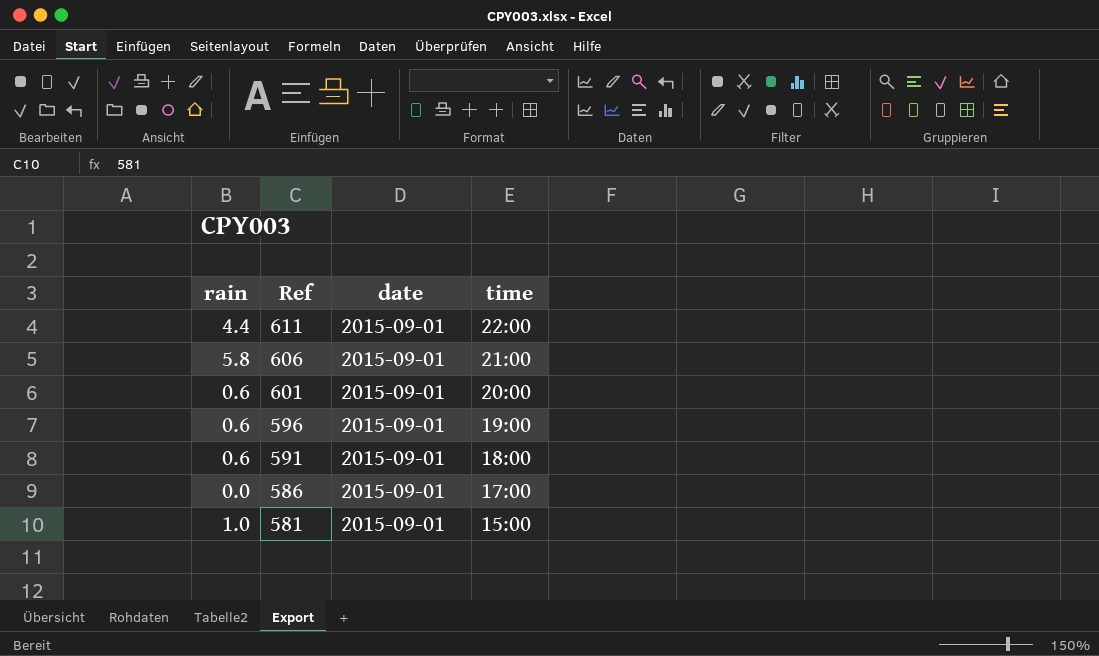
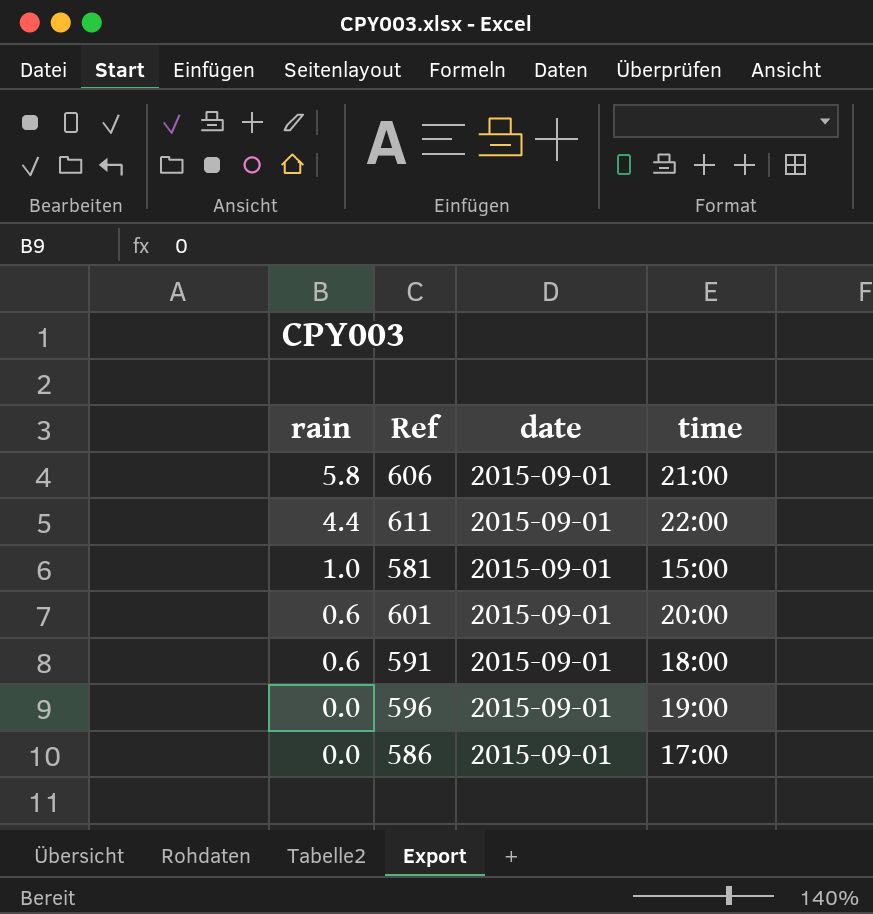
row order: Ref descending -> rain descending
596 | rain: 0.6 -> 0.0

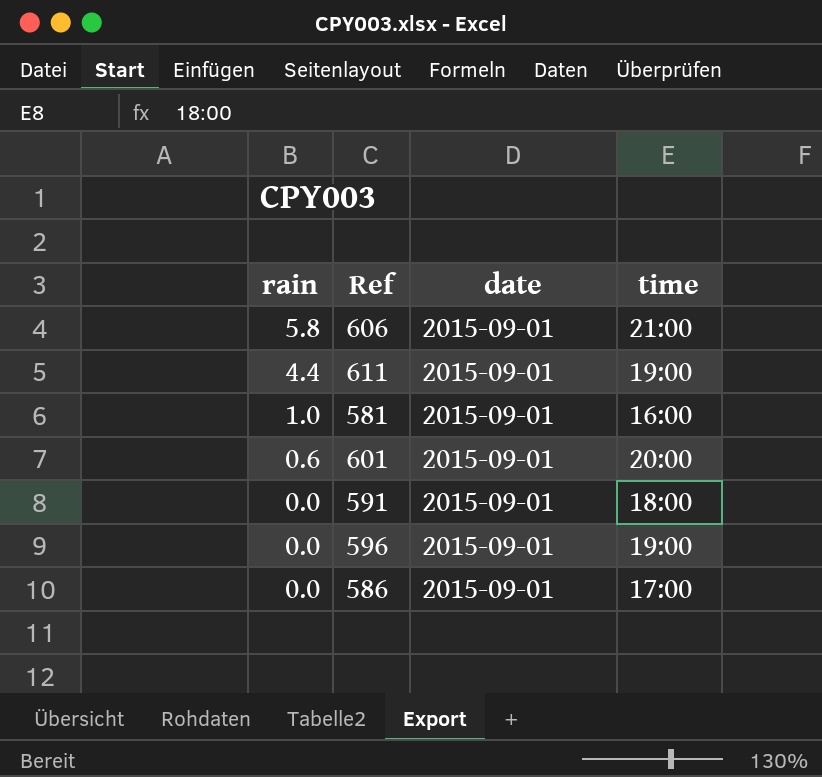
611 | time: 22:00 -> 19:00
581 | time: 15:00 -> 16:00
591 | rain: 0.6 -> 0.0

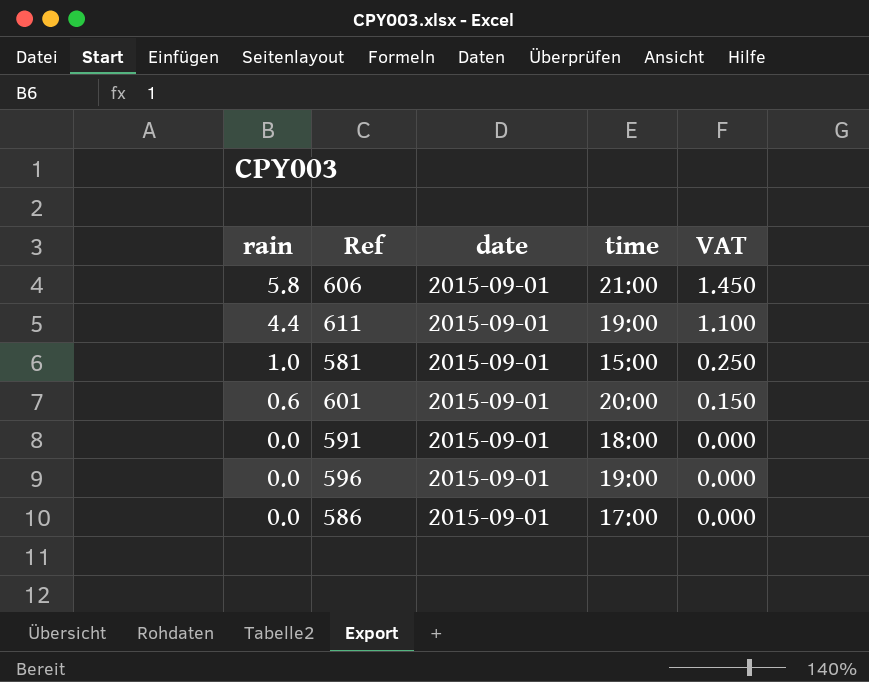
column VAT | formula: none -> [rain] * 0.25
581 | time: 16:00 -> 15:00

